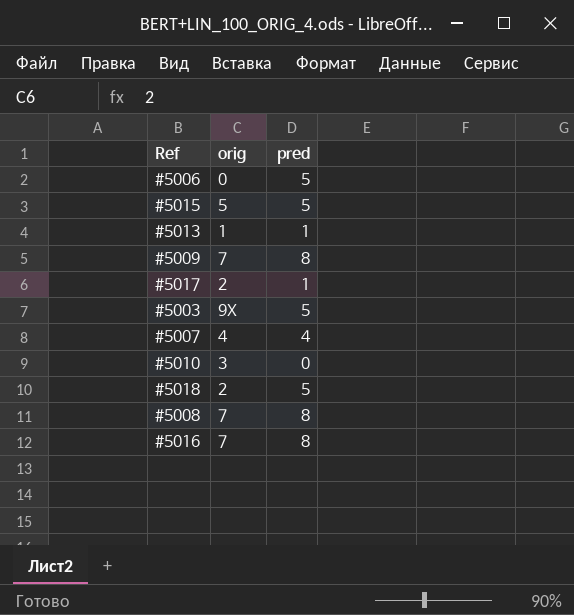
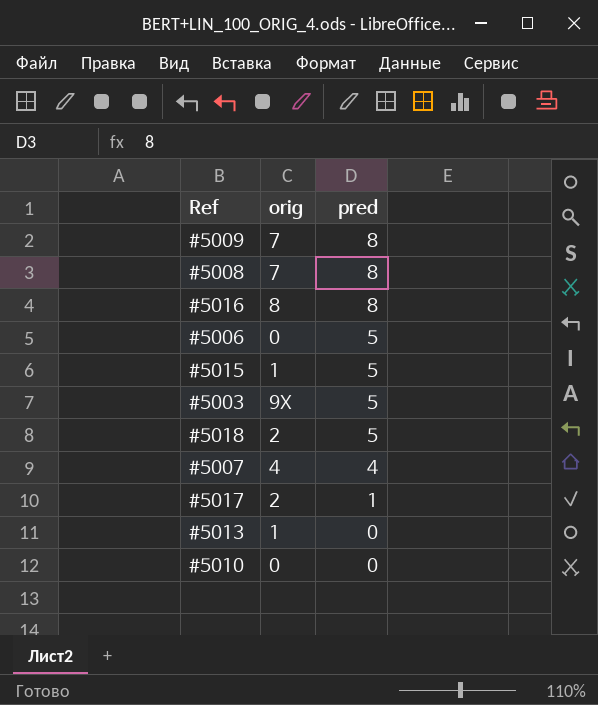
row order: none -> pred descending
#5016 | orig: 7 -> 8
#5015 | orig: 5 -> 1
#5013 | pred: 1 -> 0
#5010 | orig: 3 -> 0

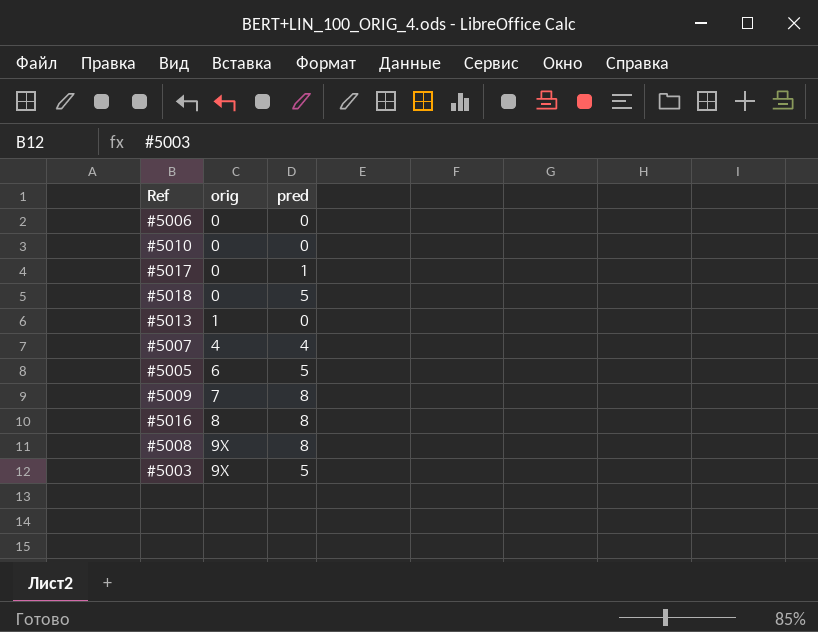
row order: pred descending -> orig ascending
row #5015: 1 | 5 -> none
#5006 | pred: 5 -> 0
#5017 | orig: 2 -> 0
#5018 | orig: 2 -> 0
row #5005: none -> 6 | 5
#5008 | orig: 7 -> 9X

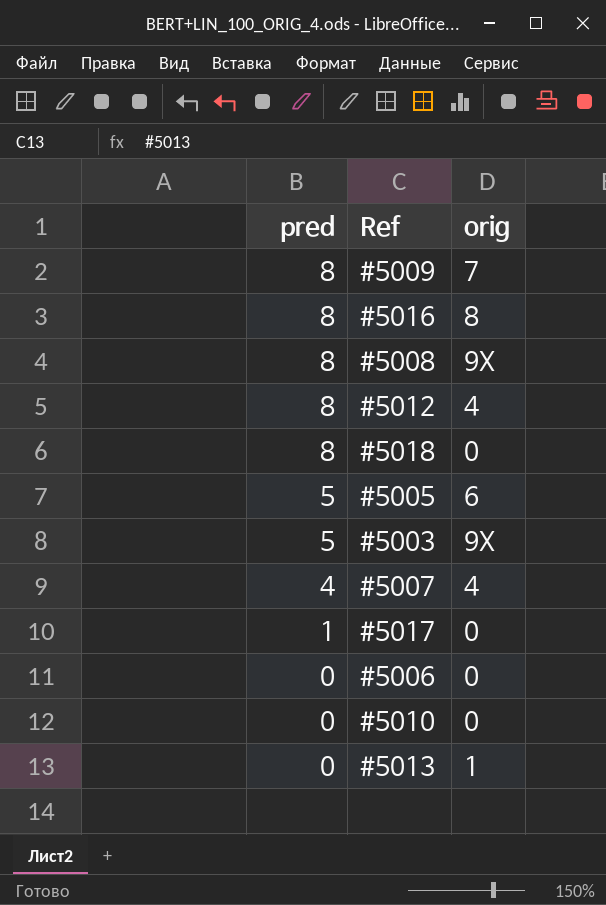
row order: orig ascending -> pred descending
column pred | position: 3 -> 1
row #5012: none -> 8 | 4
#5018 | pred: 5 -> 8

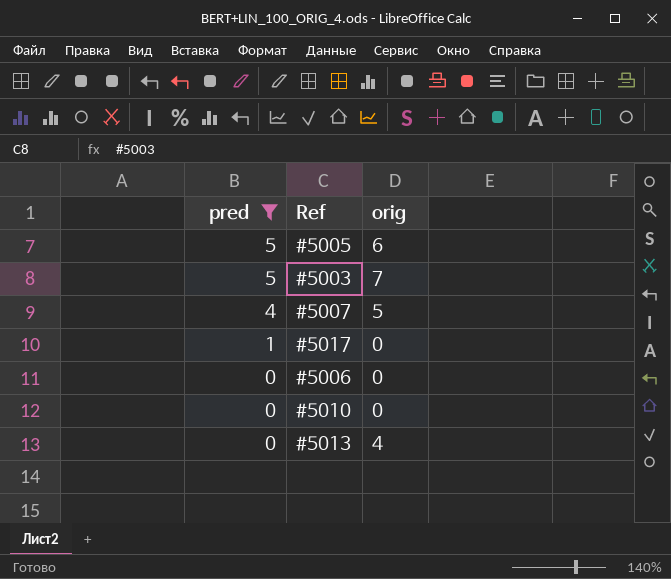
filter: none -> pred != 8
#5003 | orig: 9X -> 7
#5007 | orig: 4 -> 5
#5013 | orig: 1 -> 4

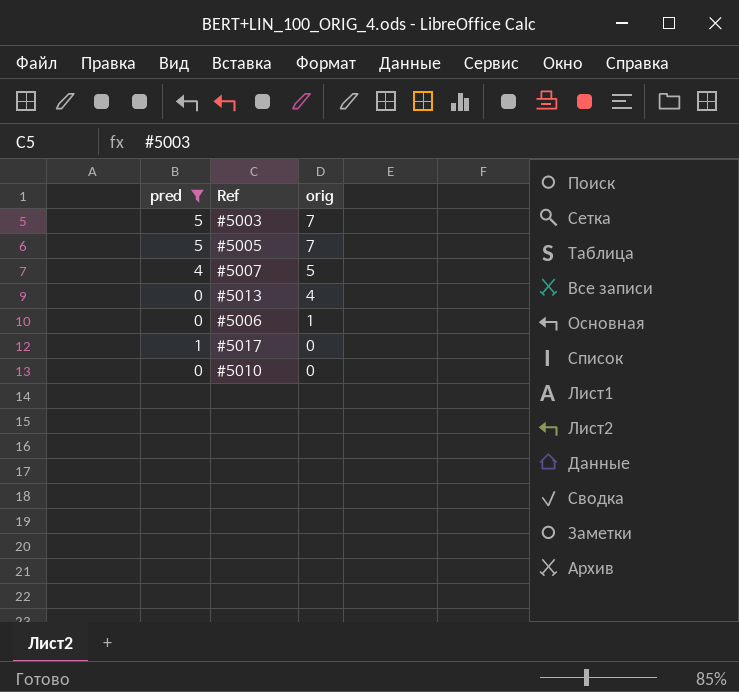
row order: pred descending -> orig descending
#5005 | orig: 6 -> 7
#5006 | orig: 0 -> 1

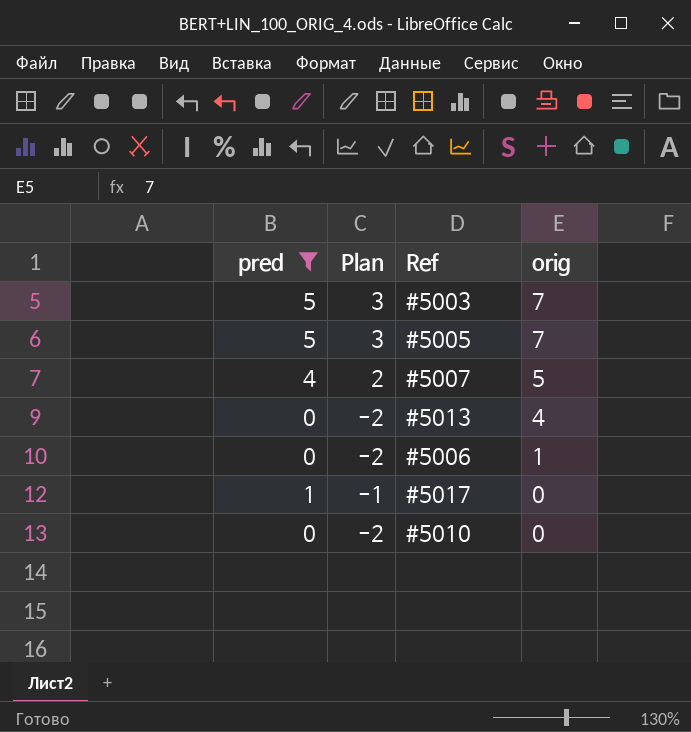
column Plan | formula: none -> [pred] - 2

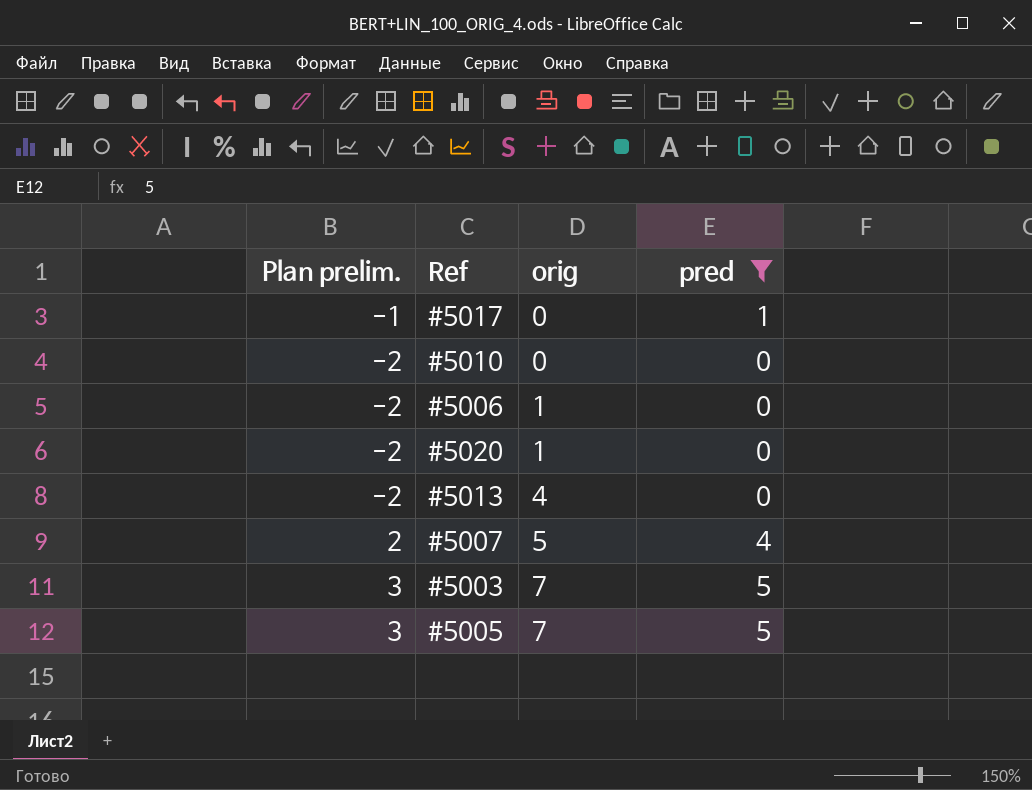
row order: orig descending -> orig ascending
column name: Plan -> Plan prelim.
column pred | position: 1 -> 4
row #5020: none -> -2 | 1 | 0

